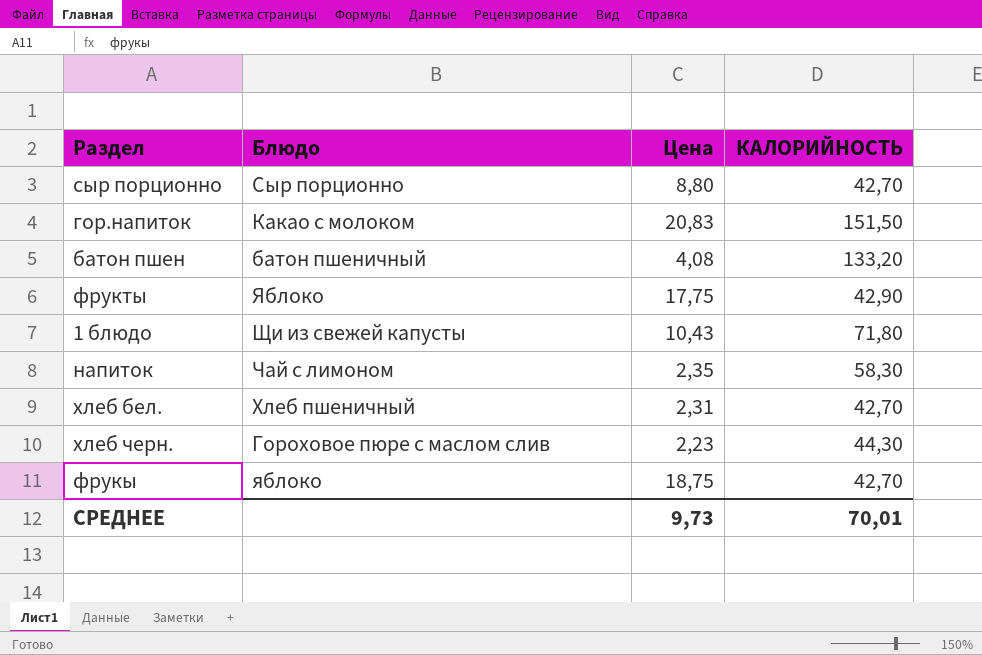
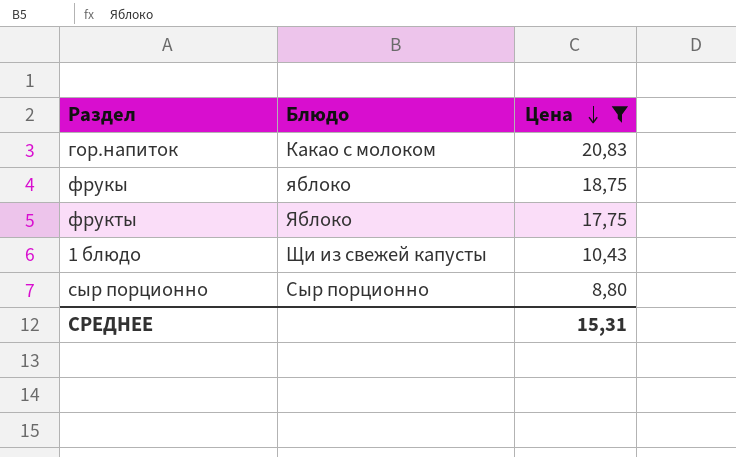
filter: none -> Цена >= 8,80
row order: none -> Цена descending
column КАЛОРИЙНОСТЬ | position: 4 -> none
СРЕДНЕЕ | Цена: 9,73 -> 15,31

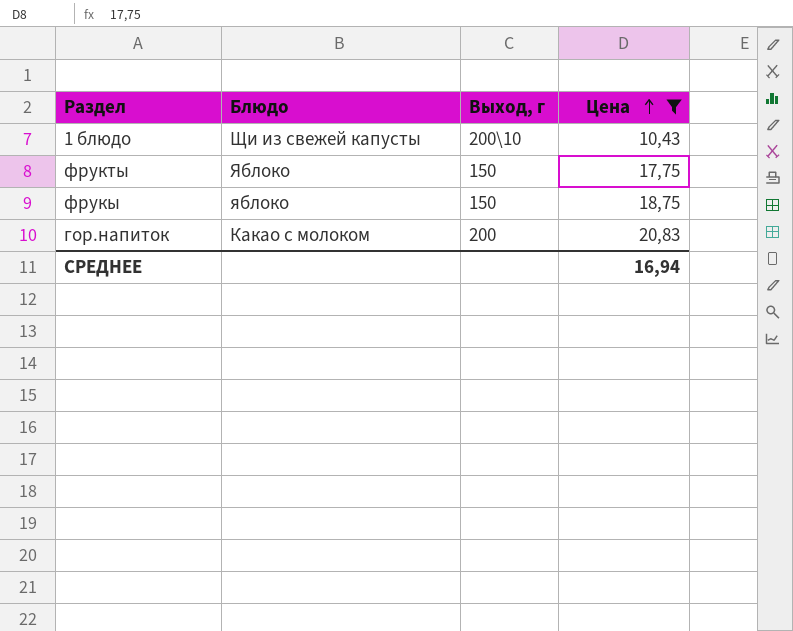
row order: Цена descending -> Цена ascending
column Выход, г | position: none -> 3
row сыр порционно: Сыр порционно | 8,80 -> none
СРЕДНЕЕ | Цена: 15,31 -> 16,94

